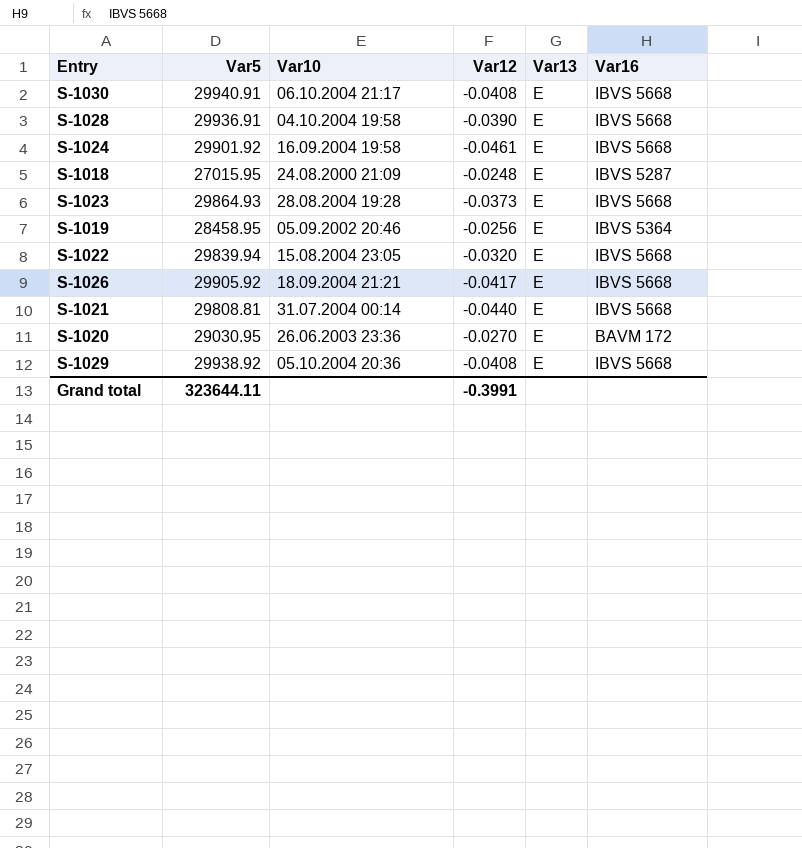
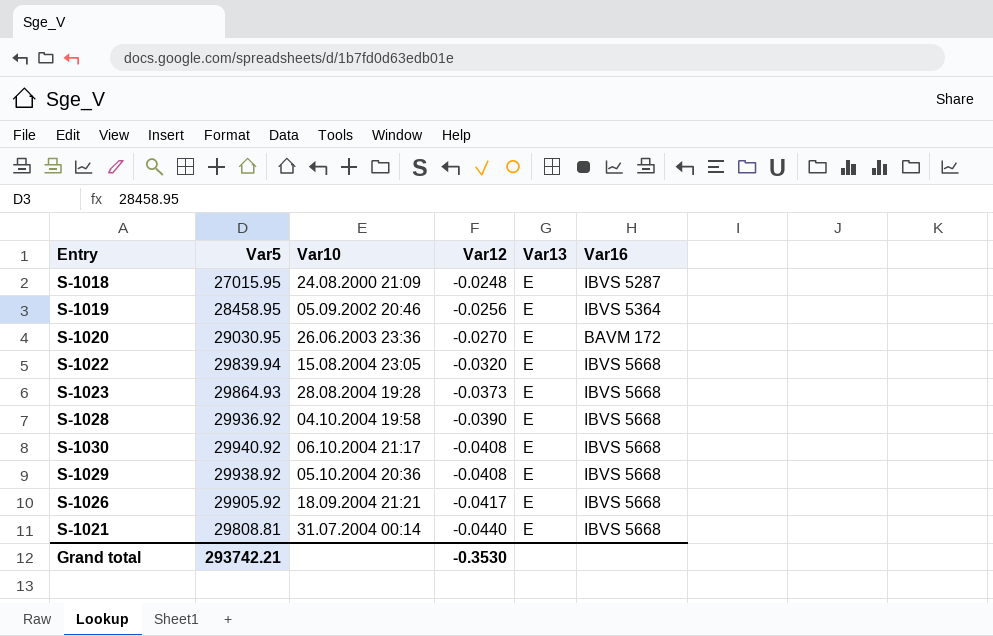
row order: none -> Var12 descending
row S-1024: 29901.92 | 16.09.2004 19:58 | -0.0461 | E | IBVS 5668 -> none
S-1028 | Var5: 29936.91 -> 29936.92
S-1030 | Var5: 29940.91 -> 29940.92
Grand total | Var5: 323644.11 -> 293742.21
Grand total | Var12: -0.3991 -> -0.3530

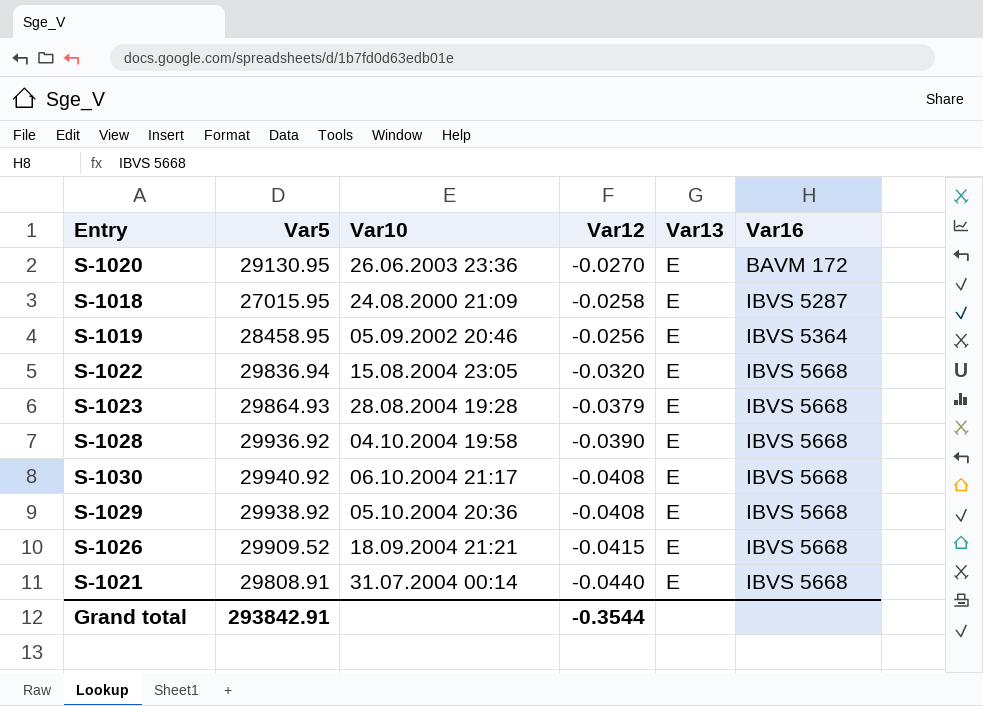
row order: Var12 descending -> Var16 ascending
S-1020 | Var5: 29030.95 -> 29130.95
S-1018 | Var12: -0.0248 -> -0.0258
S-1022 | Var5: 29839.94 -> 29836.94
S-1023 | Var12: -0.0373 -> -0.0379
S-1026 | Var5: 29905.92 -> 29909.52
S-1026 | Var12: -0.0417 -> -0.0415
S-1021 | Var5: 29808.81 -> 29808.91
Grand total | Var5: 293742.21 -> 293842.91
Grand total | Var12: -0.3530 -> -0.3544

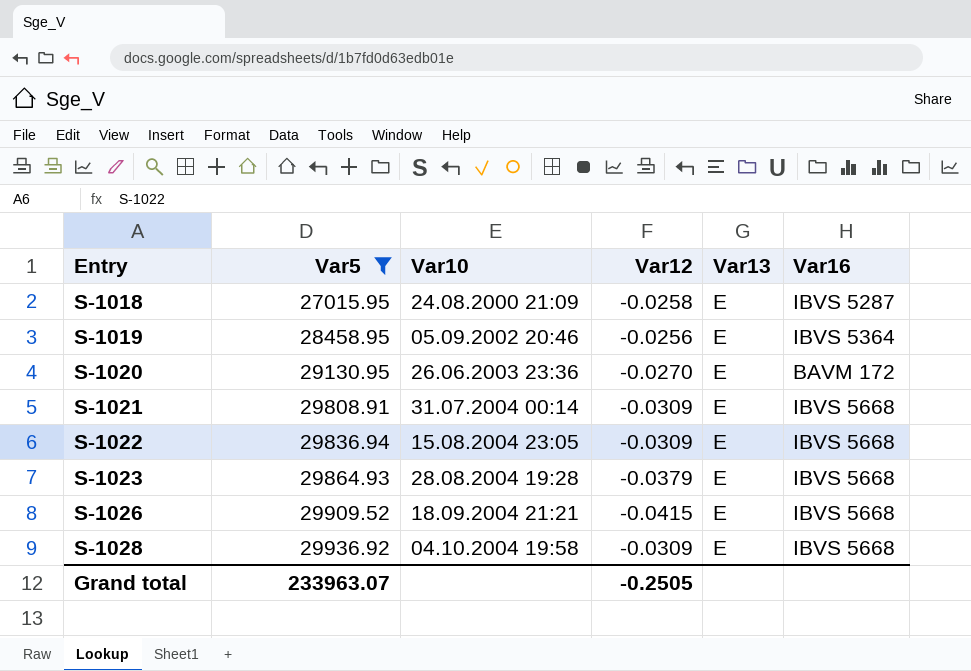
filter: none -> Var5 <= 29936.92
row order: Var16 ascending -> Entry ascending
S-1021 | Var12: -0.0440 -> -0.0309
S-1022 | Var12: -0.0320 -> -0.0309
S-1028 | Var12: -0.0390 -> -0.0309
Grand total | Var5: 293842.91 -> 233963.07
Grand total | Var12: -0.3544 -> -0.2505

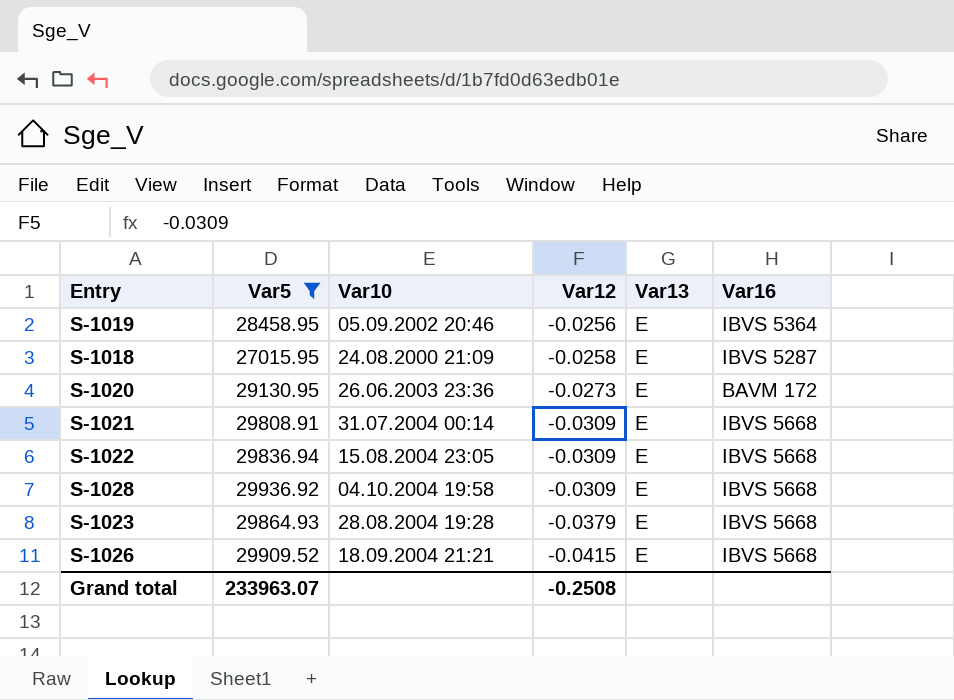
row order: Entry ascending -> Var12 descending
S-1020 | Var12: -0.0270 -> -0.0273
Grand total | Var12: -0.2505 -> -0.2508

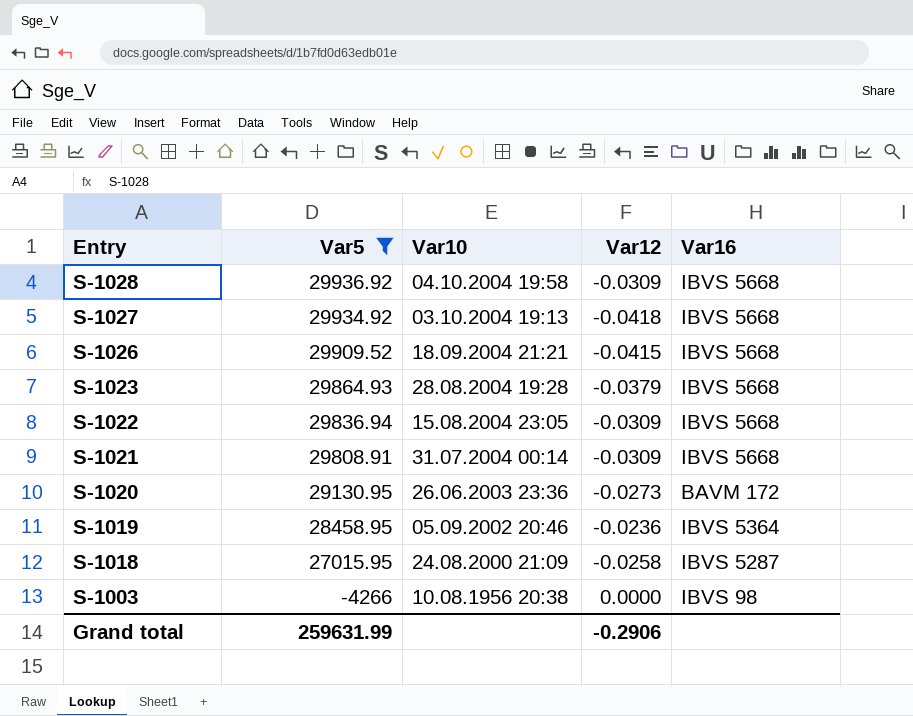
row order: Var12 descending -> Entry descending
column Var13 | position: 5 -> none
row S-1027: none -> 29934.92 | 03.10.2004 19:13 | -0.0418 | IBVS 5668
S-1019 | Var12: -0.0256 -> -0.0236
row S-1003: none -> -4266 | 10.08.1956 20:38 | 0.0000 | IBVS 98
Grand total | Var5: 233963.07 -> 259631.99
Grand total | Var12: -0.2508 -> -0.2906

